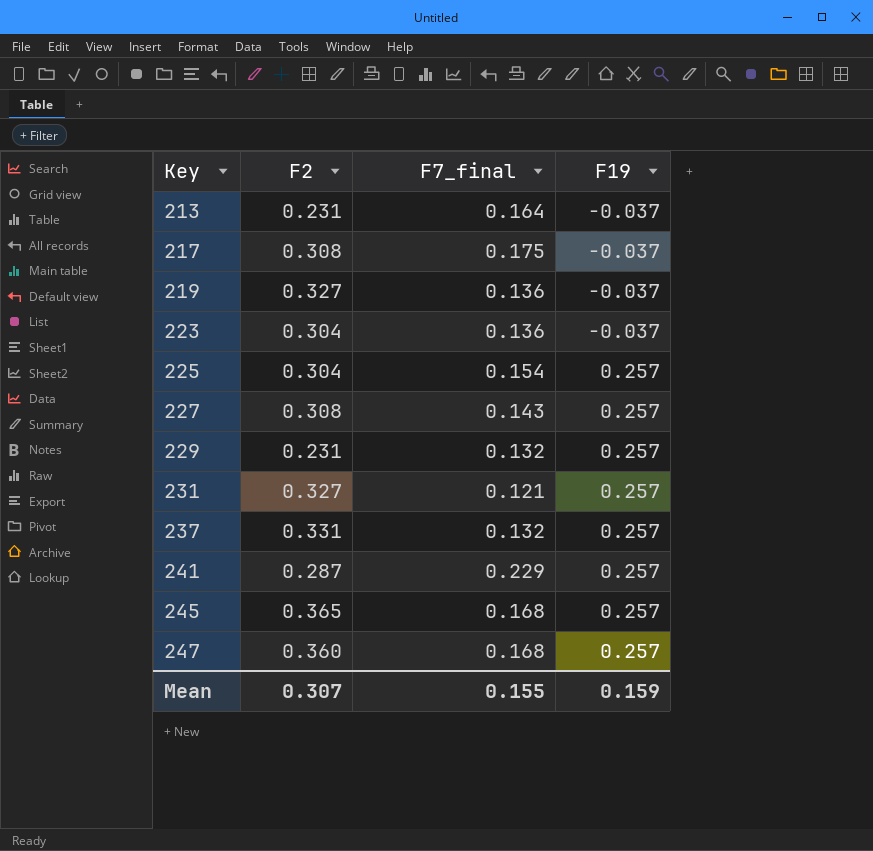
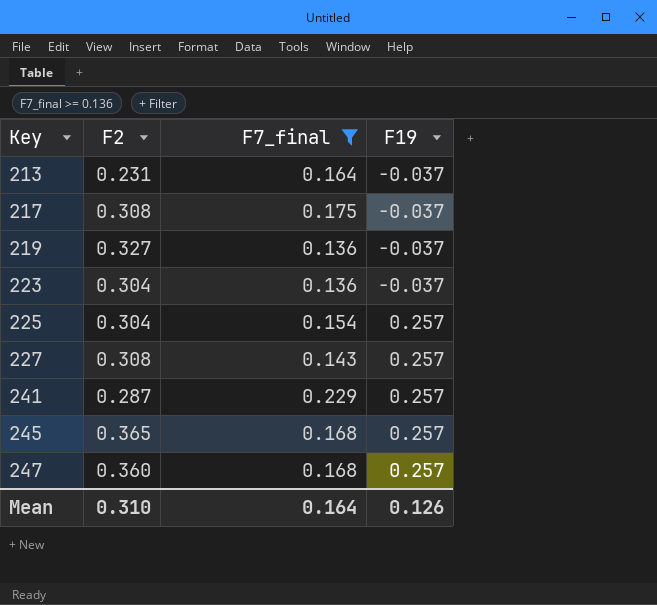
filter: none -> F7_final >= 0.136
Mean | F2: 0.307 -> 0.310
Mean | F7_final: 0.155 -> 0.164
Mean | F19: 0.159 -> 0.126

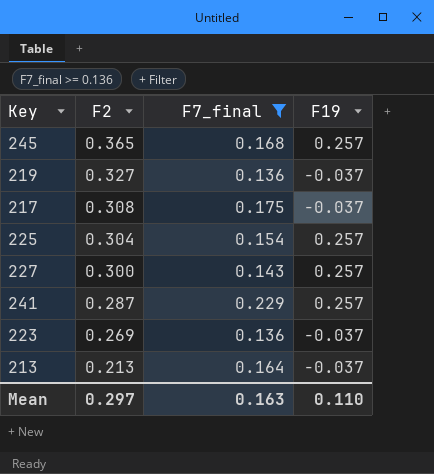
row order: Key ascending -> F2 descending
row 247: 0.360 | 0.168 | 0.257 -> none
227 | F2: 0.308 -> 0.300
223 | F2: 0.304 -> 0.269
213 | F2: 0.231 -> 0.213
Mean | F2: 0.310 -> 0.297
Mean | F7_final: 0.164 -> 0.163
Mean | F19: 0.126 -> 0.110

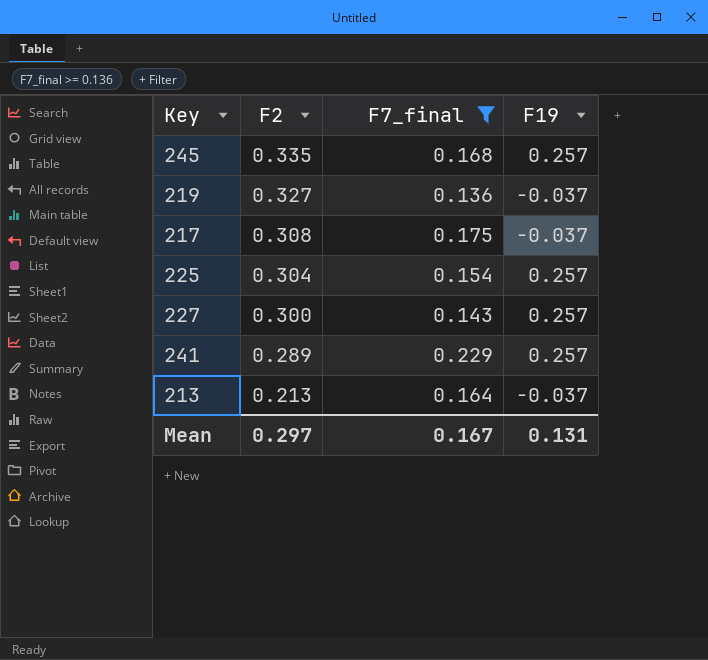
row 223: 0.269 | 0.136 | -0.037 -> none
245 | F2: 0.365 -> 0.335
241 | F2: 0.287 -> 0.289
Mean | F7_final: 0.163 -> 0.167
Mean | F19: 0.110 -> 0.131

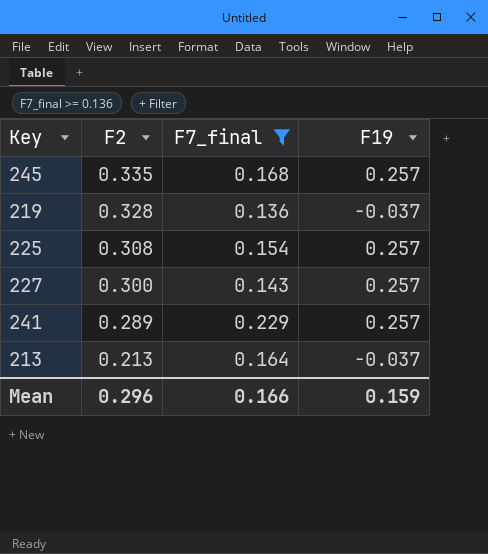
row 217: 0.308 | 0.175 | -0.037 -> none
219 | F2: 0.327 -> 0.328
225 | F2: 0.304 -> 0.308
Mean | F2: 0.297 -> 0.296
Mean | F7_final: 0.167 -> 0.166
Mean | F19: 0.131 -> 0.159

